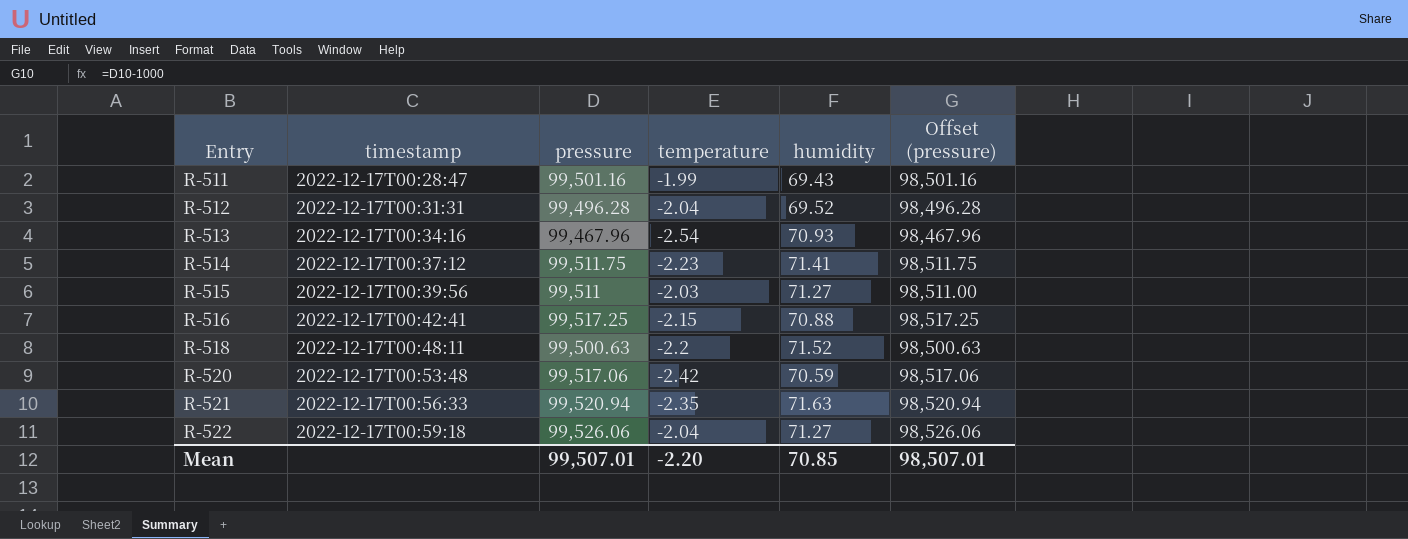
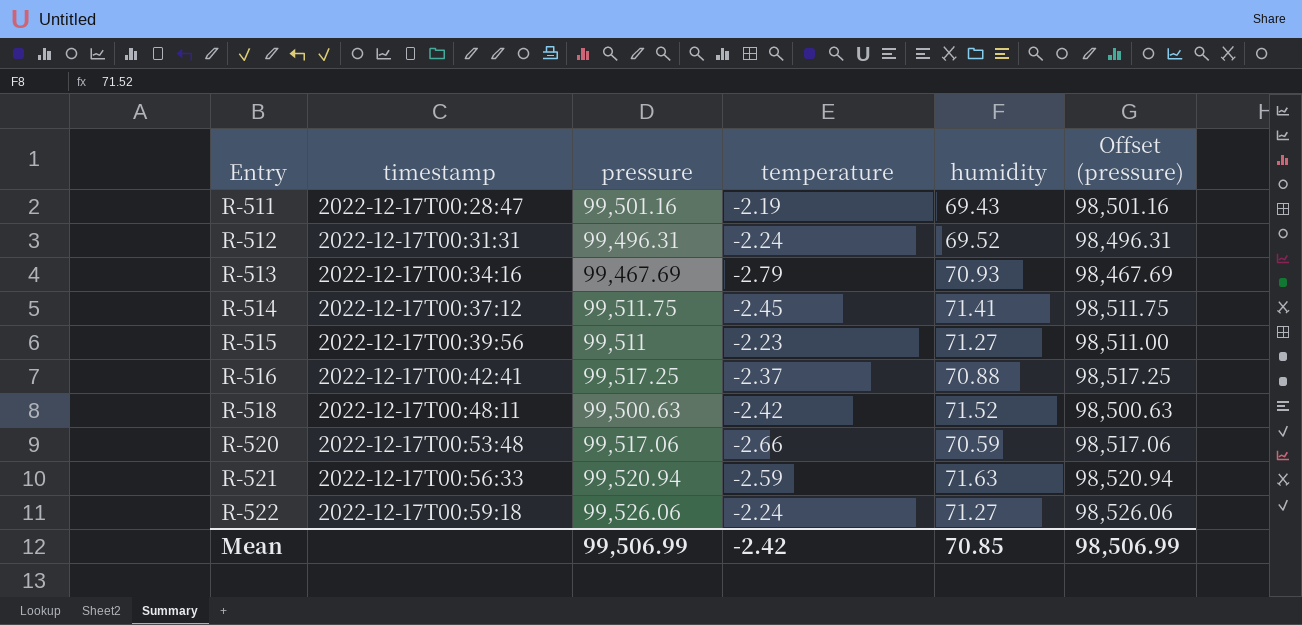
R-511 | temperature: -1.99 -> -2.19
R-512 | pressure: 99,496.28 -> 99,496.31
R-512 | temperature: -2.04 -> -2.24
R-512 | Offset (pressure): 98,496.28 -> 98,496.31
R-513 | pressure: 99,467.96 -> 99,467.69
R-513 | temperature: -2.54 -> -2.79
R-513 | Offset (pressure): 98,467.96 -> 98,467.69
R-514 | temperature: -2.23 -> -2.45
R-515 | temperature: -2.03 -> -2.23
R-516 | temperature: -2.15 -> -2.37
R-518 | temperature: -2.2 -> -2.42
R-520 | temperature: -2.42 -> -2.66
R-521 | temperature: -2.35 -> -2.59
R-522 | temperature: -2.04 -> -2.24
Mean | pressure: 99,507.01 -> 99,506.99
Mean | temperature: -2.20 -> -2.42
Mean | Offset (pressure): 98,507.01 -> 98,506.99

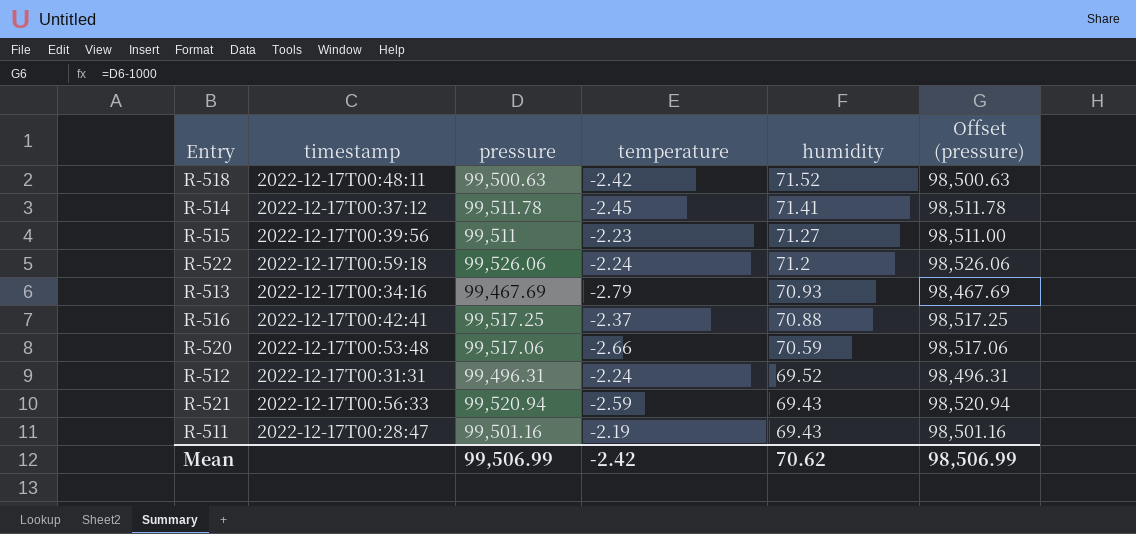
row order: Entry ascending -> humidity descending
R-514 | pressure: 99,511.75 -> 99,511.78
R-514 | Offset (pressure): 98,511.75 -> 98,511.78
R-522 | humidity: 71.27 -> 71.2
R-521 | humidity: 71.63 -> 69.43
Mean | humidity: 70.85 -> 70.62

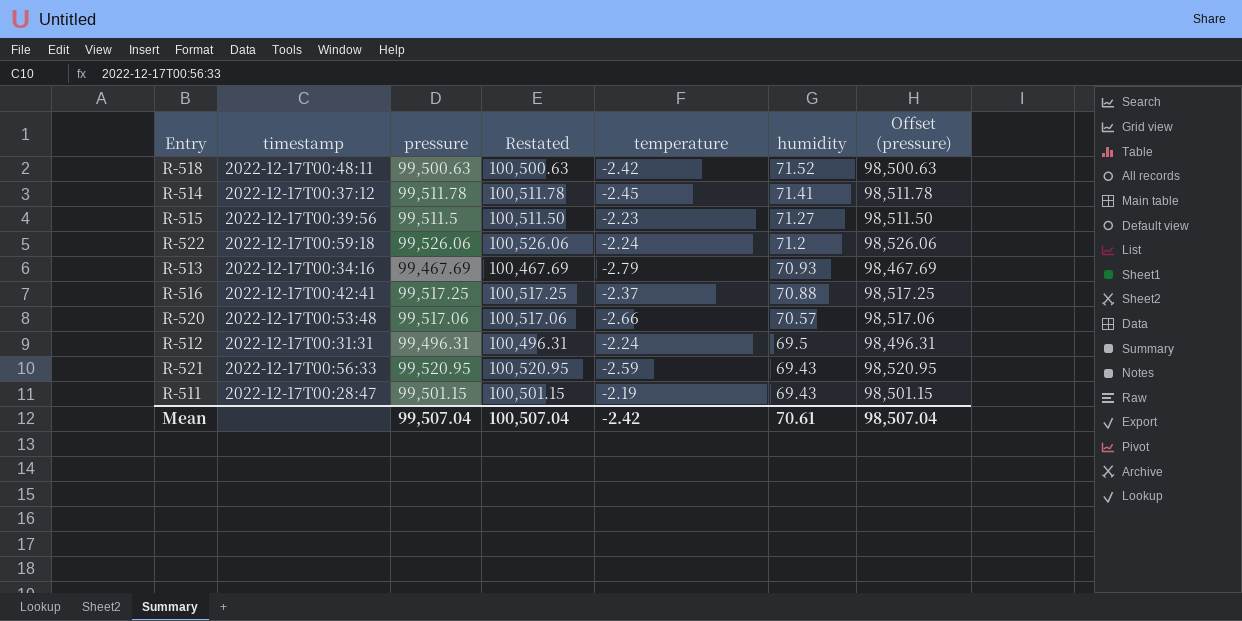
column Restated | formula: none -> [pressure] + 1000
R-515 | pressure: 99,511 -> 99,511.5
R-515 | Offset (pressure): 98,511.00 -> 98,511.50
R-520 | humidity: 70.59 -> 70.57
R-512 | humidity: 69.52 -> 69.5
R-521 | pressure: 99,520.94 -> 99,520.95
R-521 | Offset (pressure): 98,520.94 -> 98,520.95
R-511 | pressure: 99,501.16 -> 99,501.15
R-511 | Offset (pressure): 98,501.16 -> 98,501.15
Mean | pressure: 99,506.99 -> 99,507.04
Mean | humidity: 70.62 -> 70.61
Mean | Offset (pressure): 98,506.99 -> 98,507.04

